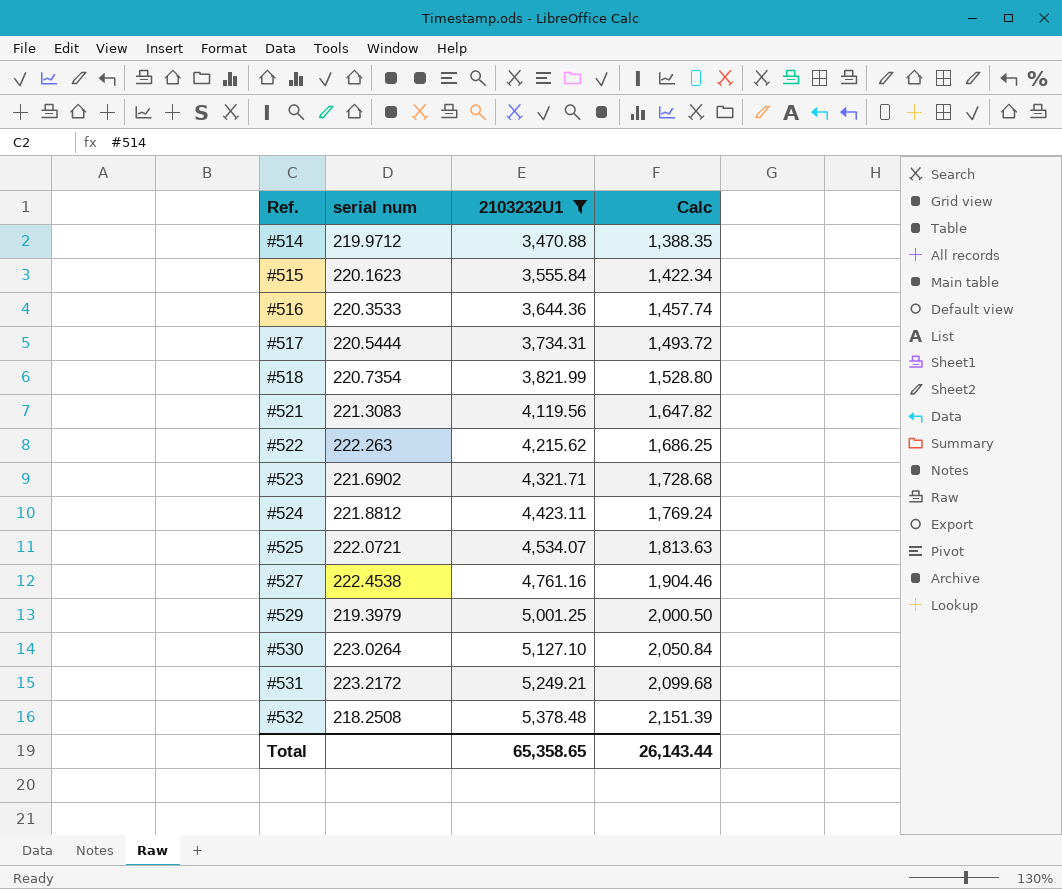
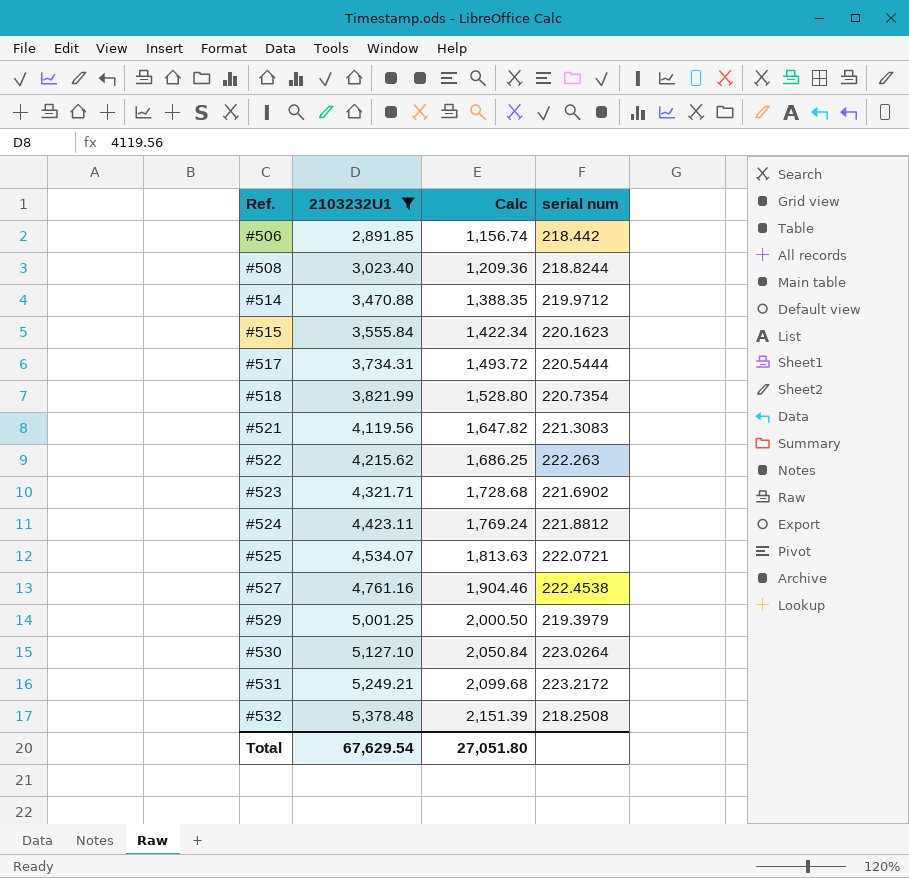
column serial num | position: 2 -> 4
row #516: 220.3533 | 3,644.36 | 1,457.74 -> none
row #506: none -> 2,891.85 | 1,156.74 | 218.442
row #508: none -> 3,023.40 | 1,209.36 | 218.8244
Total | 2103232U1: 65,358.65 -> 67,629.54
Total | Calc: 26,143.44 -> 27,051.80

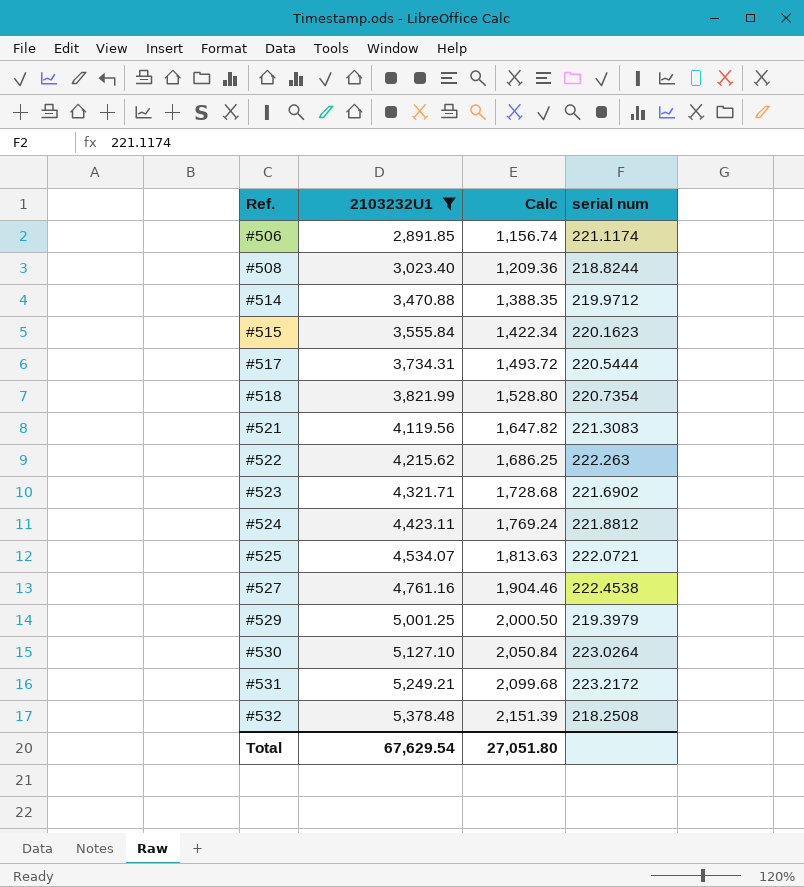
#506 | serial num: 218.442 -> 221.1174

